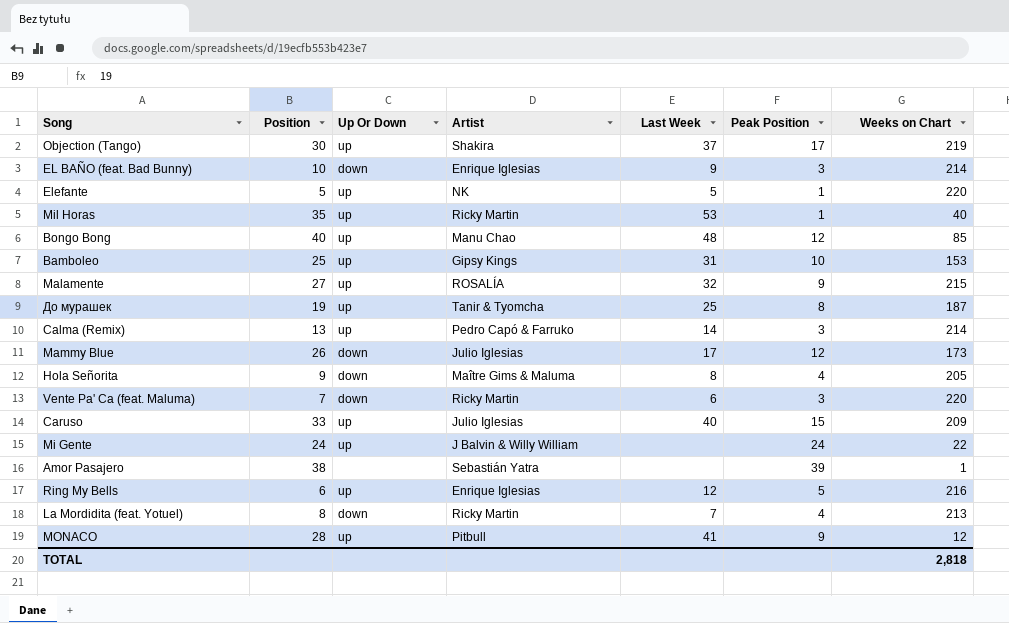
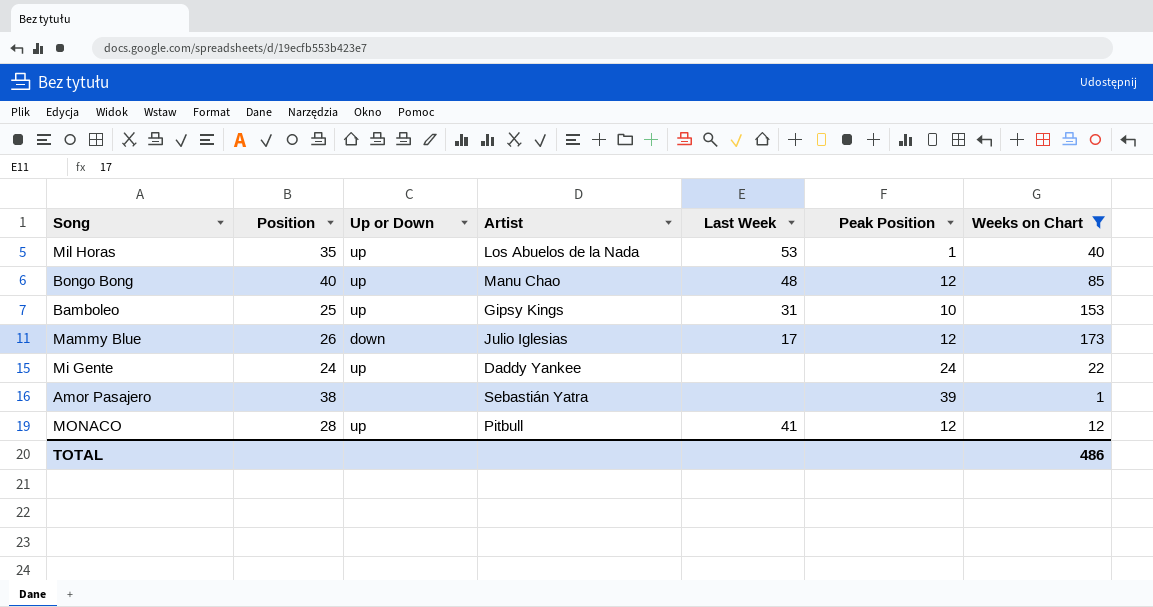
filter: none -> Weeks on Chart <= 173
column name: Up Or Down -> Up or Down
Mil Horas | Artist: Ricky Martin -> Los Abuelos de la Nada
Mi Gente | Artist: J Balvin & Willy William -> Daddy Yankee
MONACO | Peak Position: 9 -> 12
TOTAL | Weeks on Chart: 2,818 -> 486

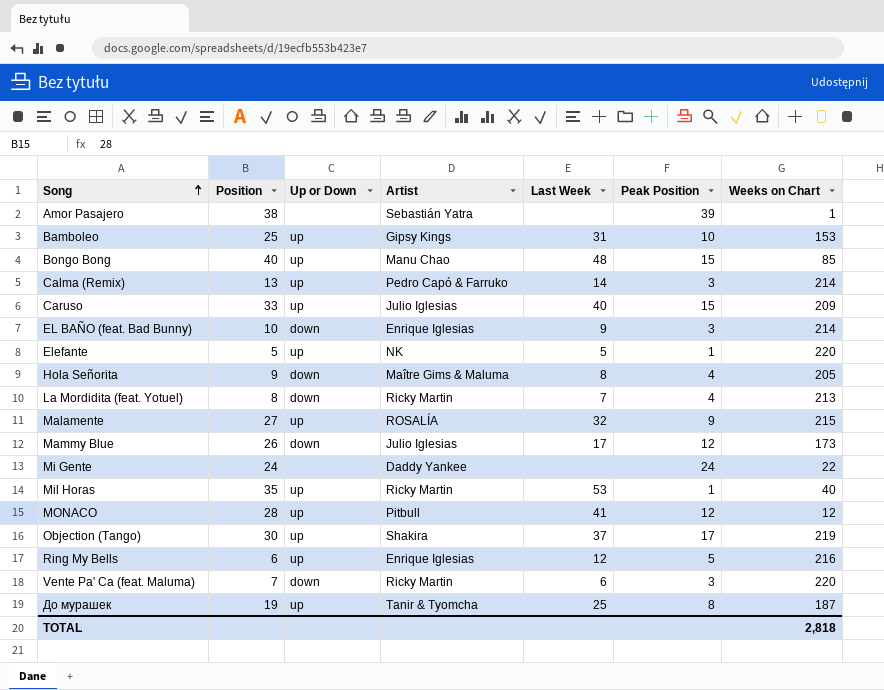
filter: Weeks on Chart <= 173 -> none
row order: none -> Song ascending
Bongo Bong | Peak Position: 12 -> 15
Mi Gente | Up or Down: up -> none
Mil Horas | Artist: Los Abuelos de la Nada -> Ricky Martin
TOTAL | Weeks on Chart: 486 -> 2,818

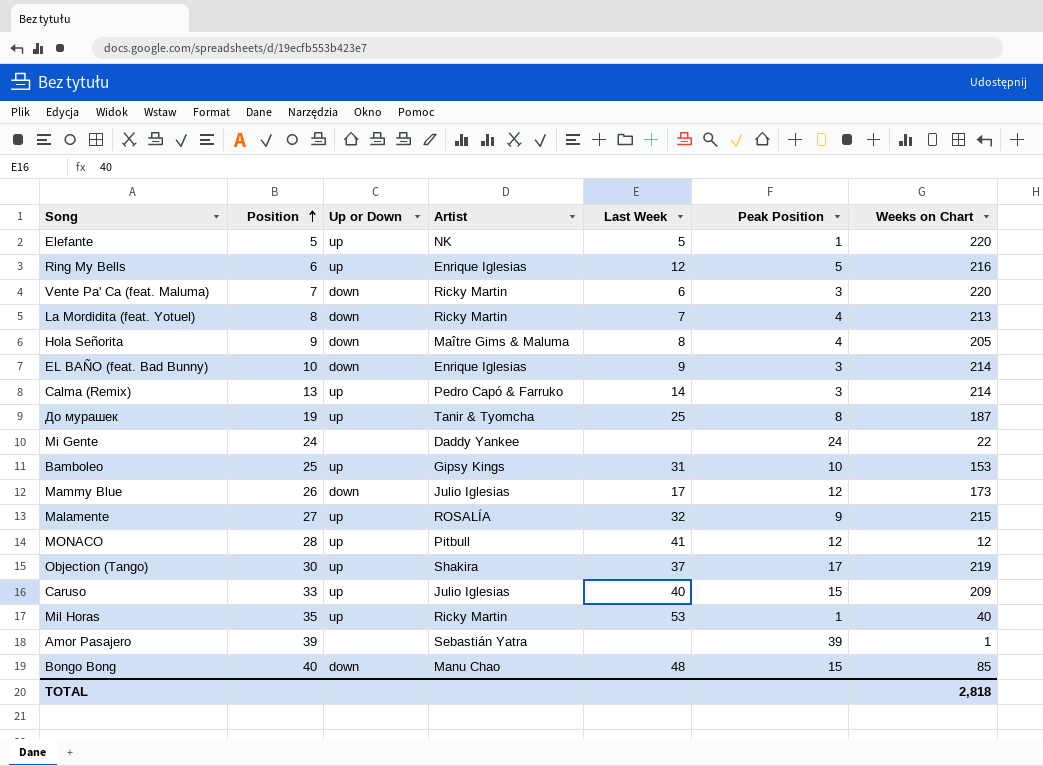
row order: Song ascending -> Position ascending
Amor Pasajero | Position: 38 -> 39
Bongo Bong | Up or Down: up -> down

